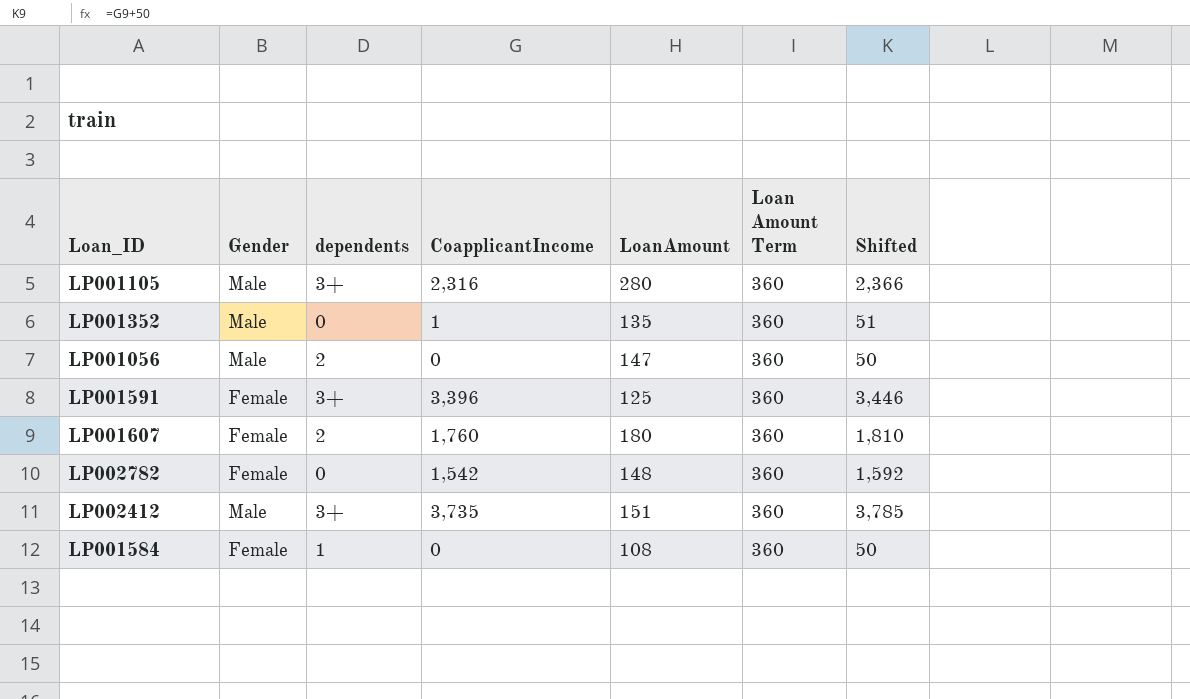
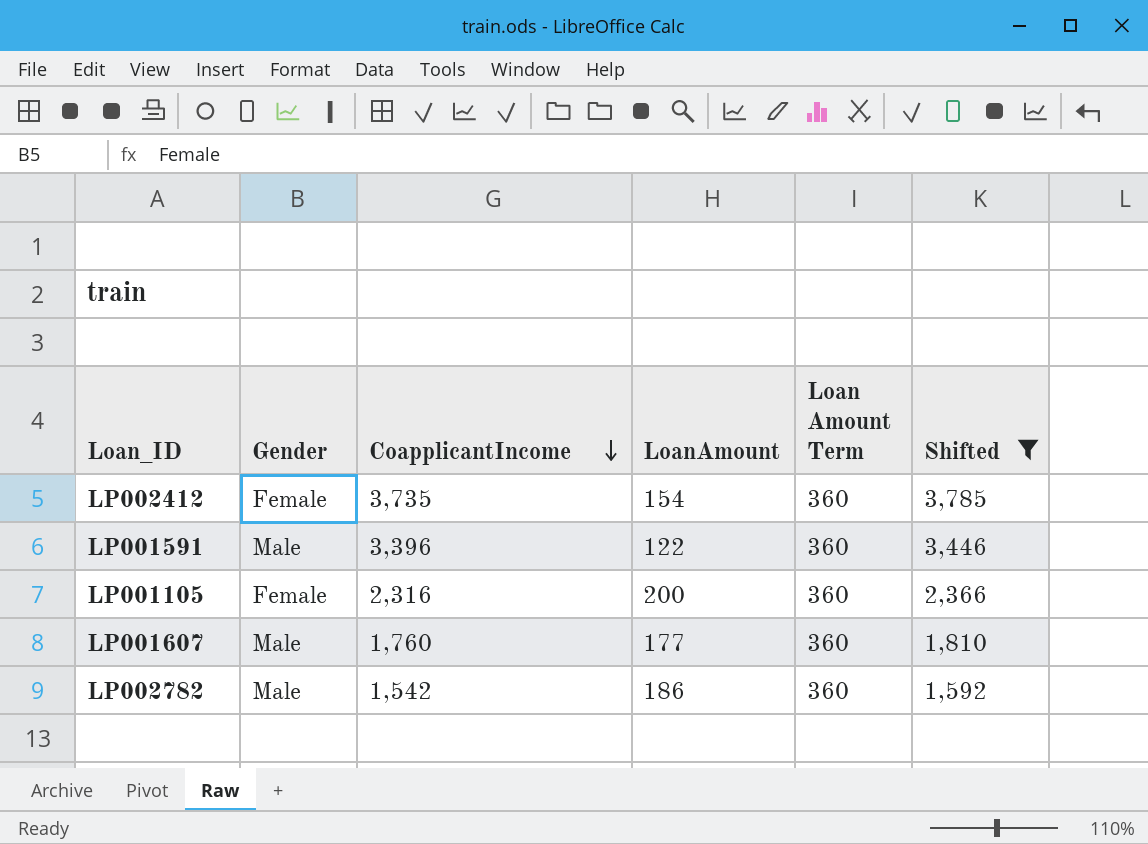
filter: none -> Shifted >= 1,592
row order: none -> CoapplicantIncome descending
column dependents | position: 3 -> none
LP002412 | Gender: Male -> Female
LP002412 | LoanAmount: 151 -> 154
LP001591 | Gender: Female -> Male
LP001591 | LoanAmount: 125 -> 122
LP001105 | Gender: Male -> Female
LP001105 | LoanAmount: 280 -> 200
LP001607 | Gender: Female -> Male
LP001607 | LoanAmount: 180 -> 177
LP002782 | Gender: Female -> Male
LP002782 | LoanAmount: 148 -> 186

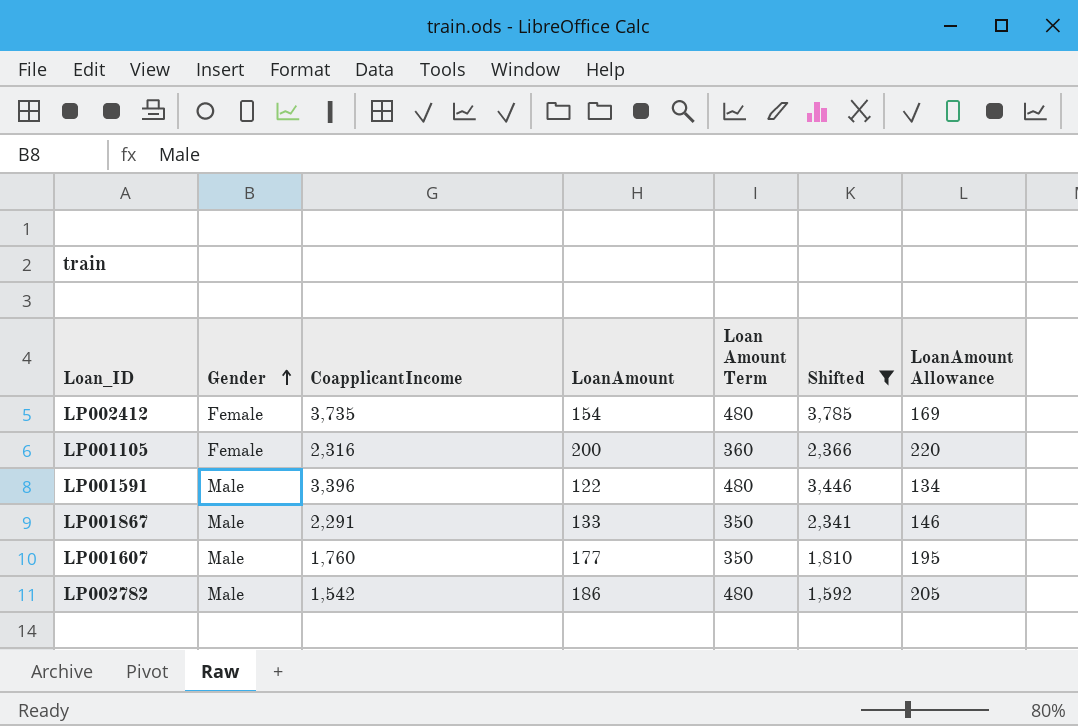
row order: CoapplicantIncome descending -> Gender ascending
column LoanAmount Allowance | formula: none -> [LoanAmount] * 1.1
LP002412 | Loan Amount Term: 360 -> 480
LP001591 | Loan Amount Term: 360 -> 480
row LP001867: none -> Male | 2,291 | 133 | 350 | 2,341 | 146
LP001607 | Loan Amount Term: 360 -> 350
LP002782 | Loan Amount Term: 360 -> 480

